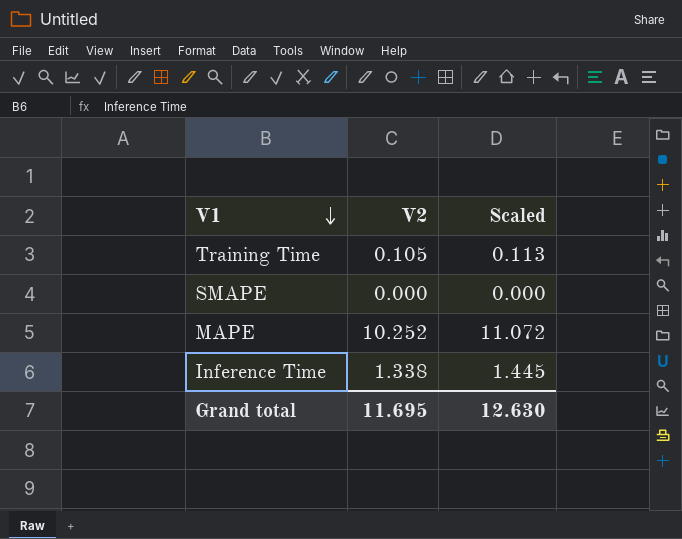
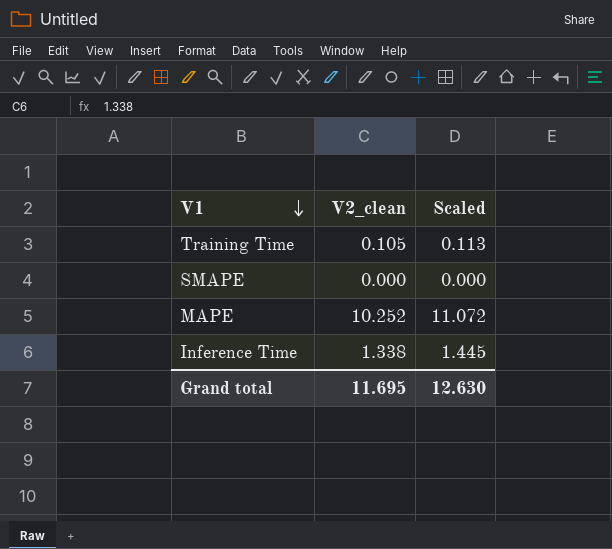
column name: V2 -> V2_clean

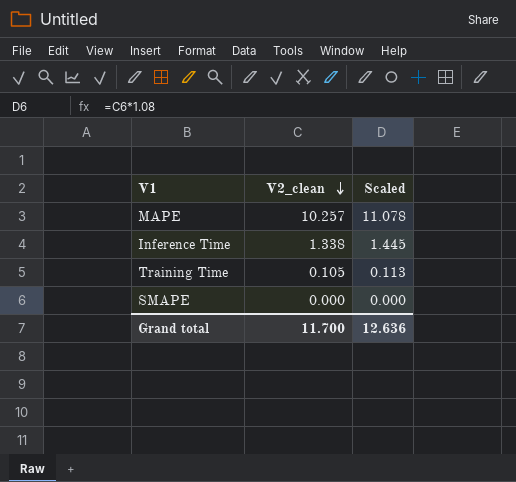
row order: V1 descending -> V2_clean descending
MAPE | V2_clean: 10.252 -> 10.257
MAPE | Scaled: 11.072 -> 11.078
Grand total | V2_clean: 11.695 -> 11.700
Grand total | Scaled: 12.630 -> 12.636

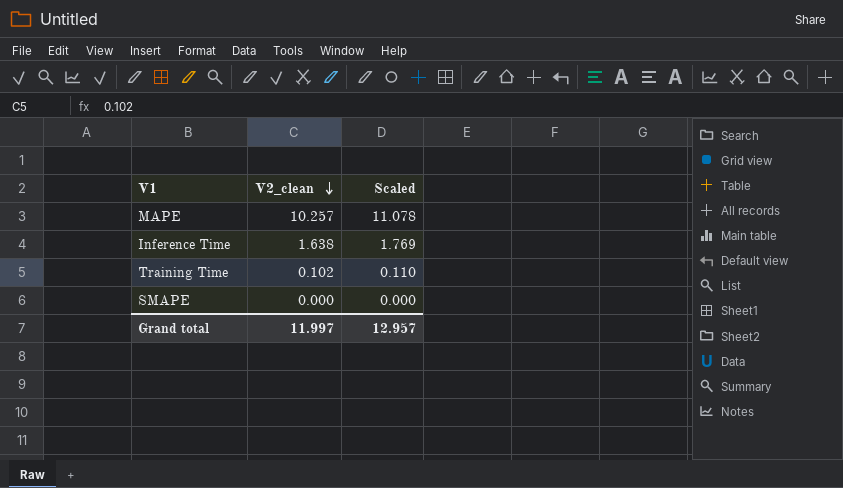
Inference Time | V2_clean: 1.338 -> 1.638
Inference Time | Scaled: 1.445 -> 1.769
Training Time | V2_clean: 0.105 -> 0.102
Training Time | Scaled: 0.113 -> 0.110
Grand total | V2_clean: 11.700 -> 11.997
Grand total | Scaled: 12.636 -> 12.957

